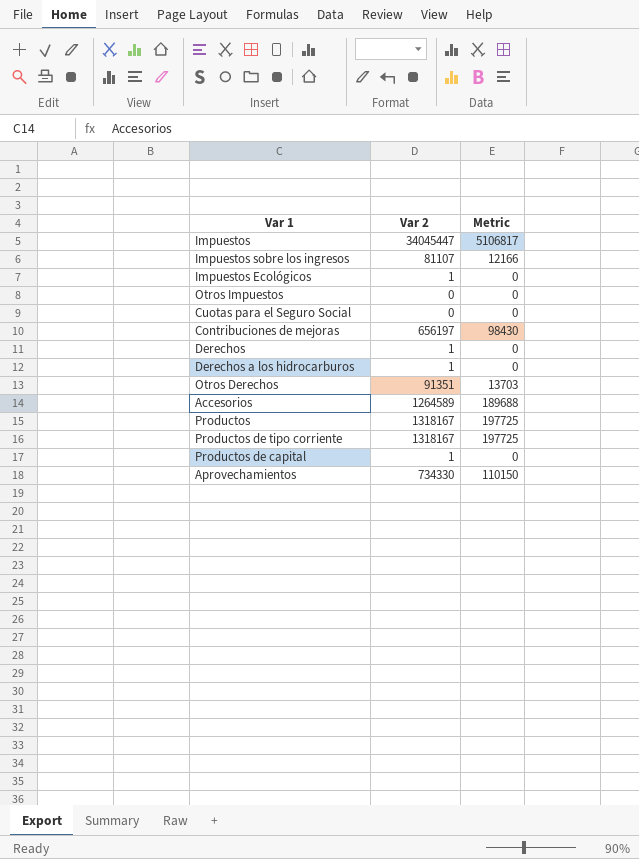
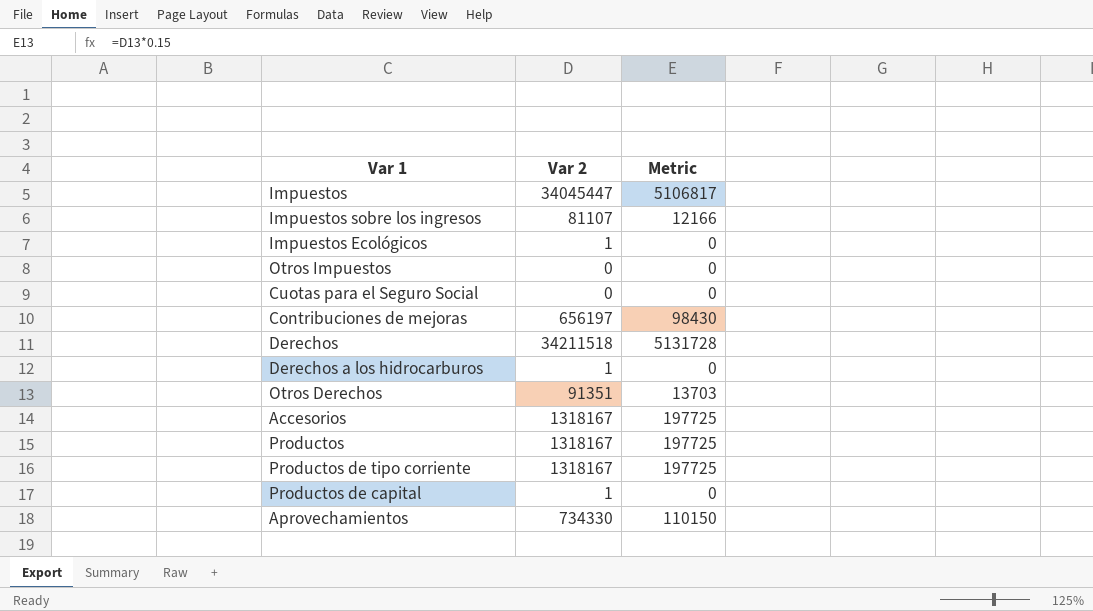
Derechos | Var 2: 1 -> 34211518
Derechos | Metric: 0 -> 5131728
Accesorios | Var 2: 1264589 -> 1318167
Accesorios | Metric: 189688 -> 197725

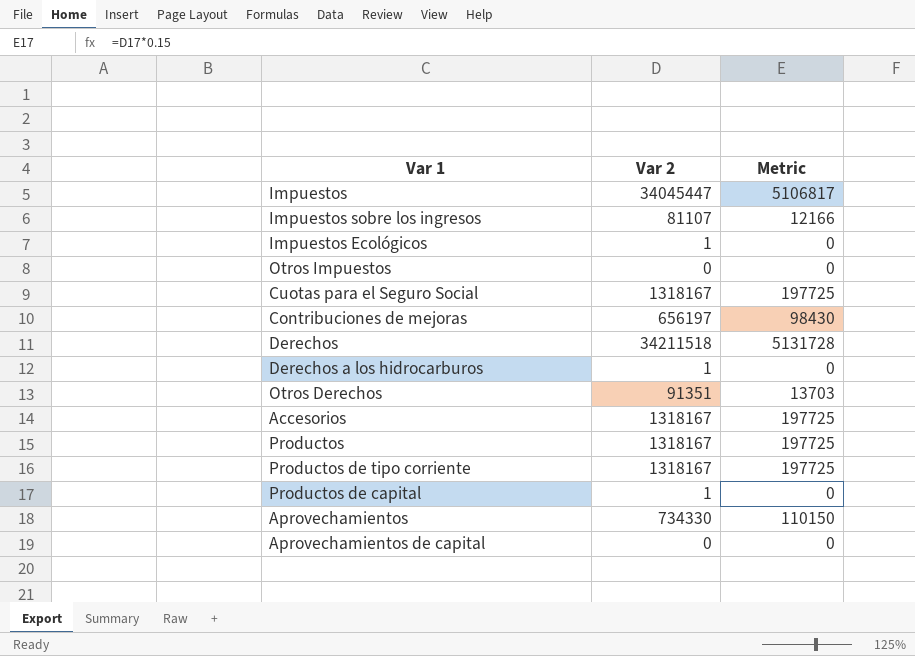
Cuotas para el Seguro Social | Var 2: 0 -> 1318167
Cuotas para el Seguro Social | Metric: 0 -> 197725
row Aprovechamientos de capital: none -> 0 | 0

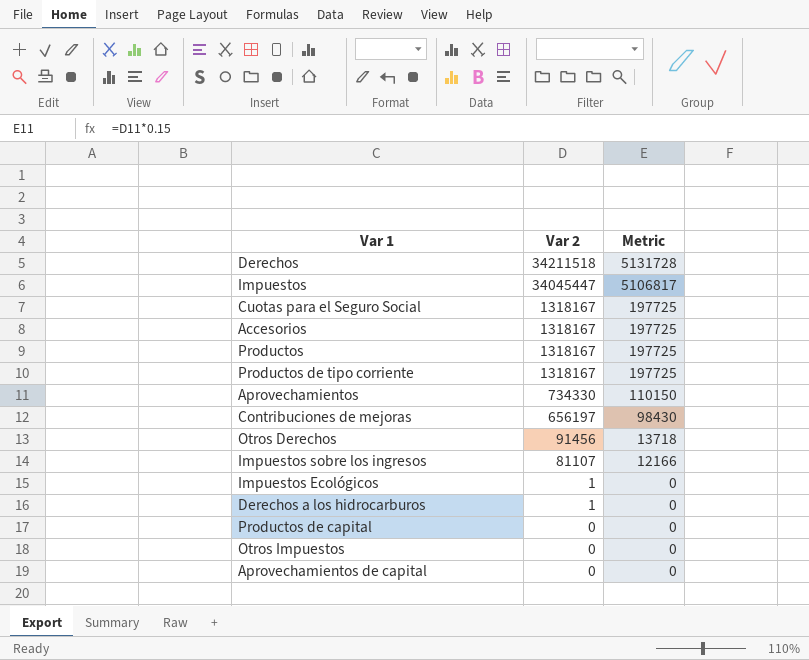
row order: none -> Var 2 descending
Otros Derechos | Var 2: 91351 -> 91456
Otros Derechos | Metric: 13703 -> 13718
Productos de capital | Var 2: 1 -> 0

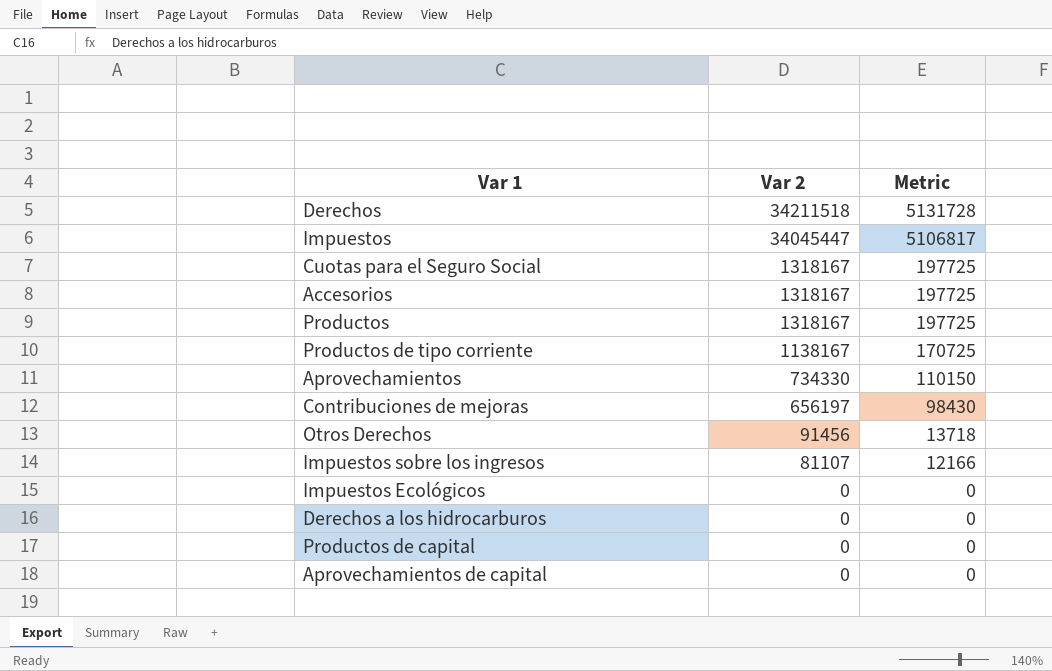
row Otros Impuestos: 0 | 0 -> none
Productos de tipo corriente | Var 2: 1318167 -> 1138167
Productos de tipo corriente | Metric: 197725 -> 170725
Impuestos Ecológicos | Var 2: 1 -> 0
Derechos a los hidrocarburos | Var 2: 1 -> 0

